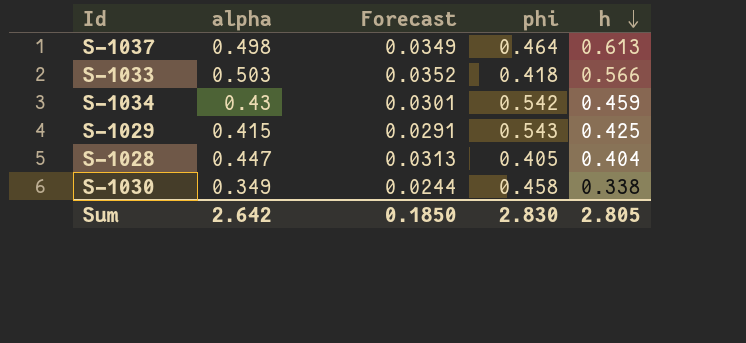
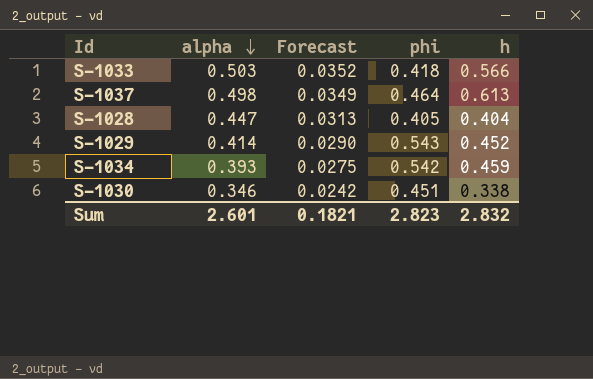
row order: h descending -> alpha descending
S-1029 | alpha: 0.415 -> 0.414
S-1029 | Forecast: 0.0291 -> 0.0290
S-1029 | h: 0.425 -> 0.452
S-1034 | alpha: 0.43 -> 0.393
S-1034 | Forecast: 0.0301 -> 0.0275
S-1030 | alpha: 0.349 -> 0.346
S-1030 | Forecast: 0.0244 -> 0.0242
S-1030 | phi: 0.458 -> 0.451
Sum | alpha: 2.642 -> 2.601
Sum | Forecast: 0.1850 -> 0.1821
Sum | phi: 2.830 -> 2.823
Sum | h: 2.805 -> 2.832

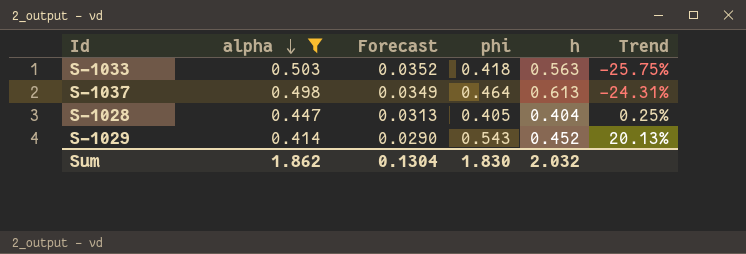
filter: none -> alpha >= 0.414
column Trend | formula: none -> ([phi] - [h]) / [h]
S-1033 | h: 0.566 -> 0.563
Sum | alpha: 2.601 -> 1.862
Sum | Forecast: 0.1821 -> 0.1304
Sum | phi: 2.823 -> 1.830
Sum | h: 2.832 -> 2.032

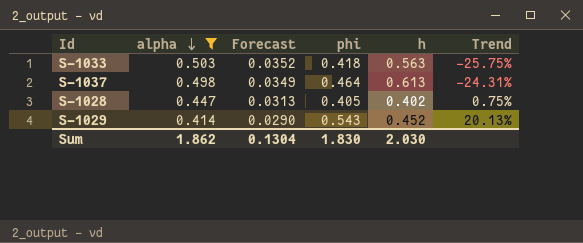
S-1028 | h: 0.404 -> 0.402
S-1028 | Trend: 0.25% -> 0.75%
Sum | h: 2.032 -> 2.030

